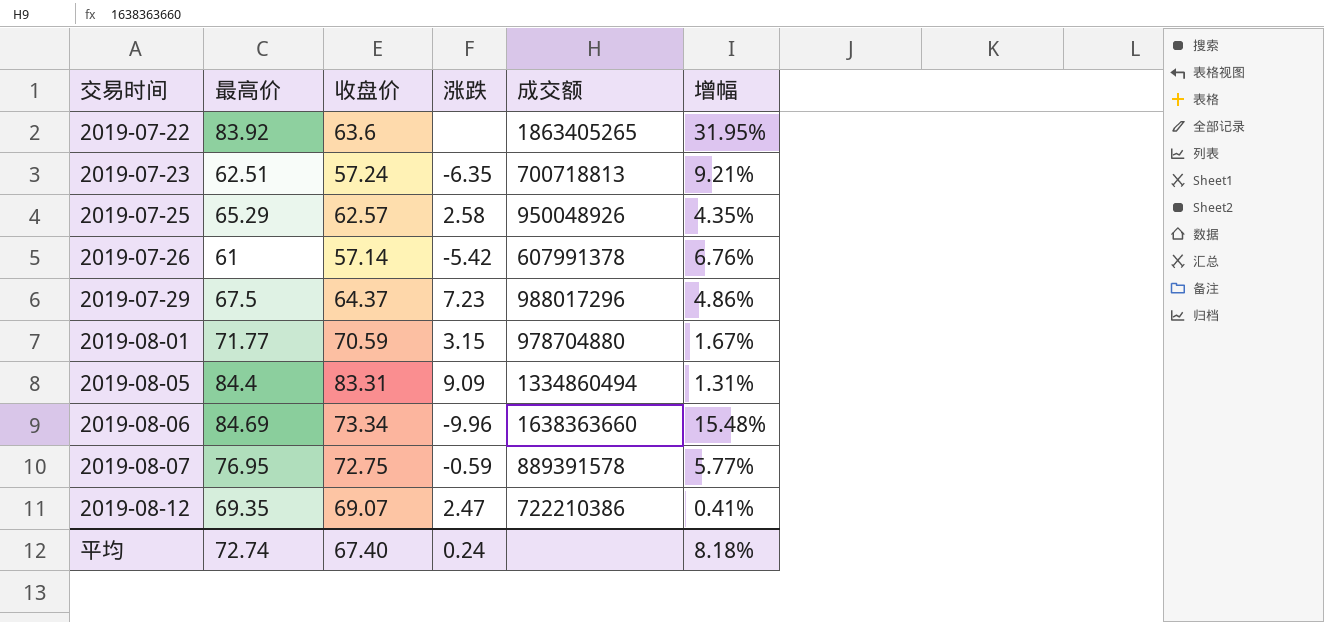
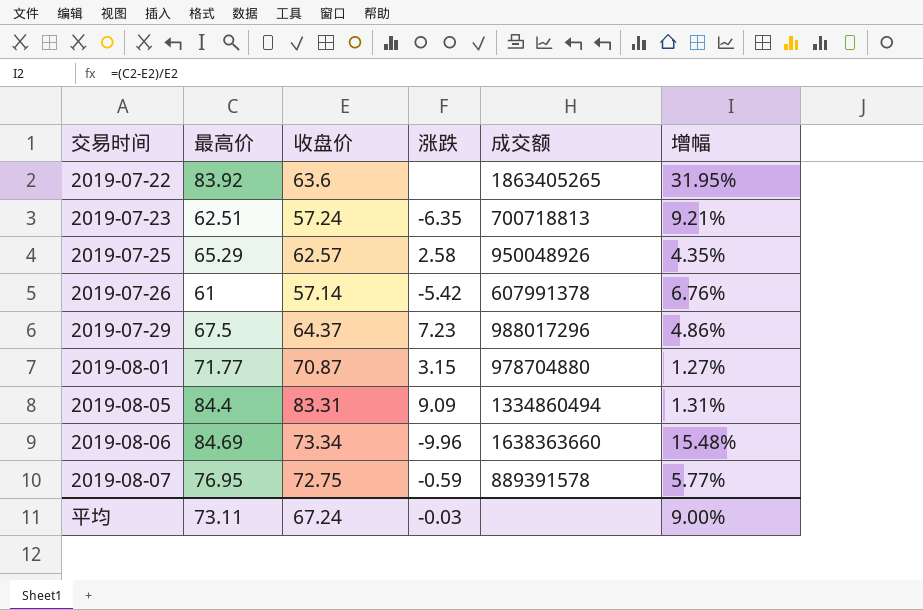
row 2019-08-12: 69.35 | 69.07 | 2.47 | 722210386 | 0.41% -> none
2019-08-01 | 收盘价: 70.59 -> 70.87
2019-08-01 | 增幅: 1.67% -> 1.27%
平均 | 最高价: 72.74 -> 73.11
平均 | 收盘价: 67.40 -> 67.24
平均 | 涨跌: 0.24 -> -0.03
平均 | 增幅: 8.18% -> 9.00%

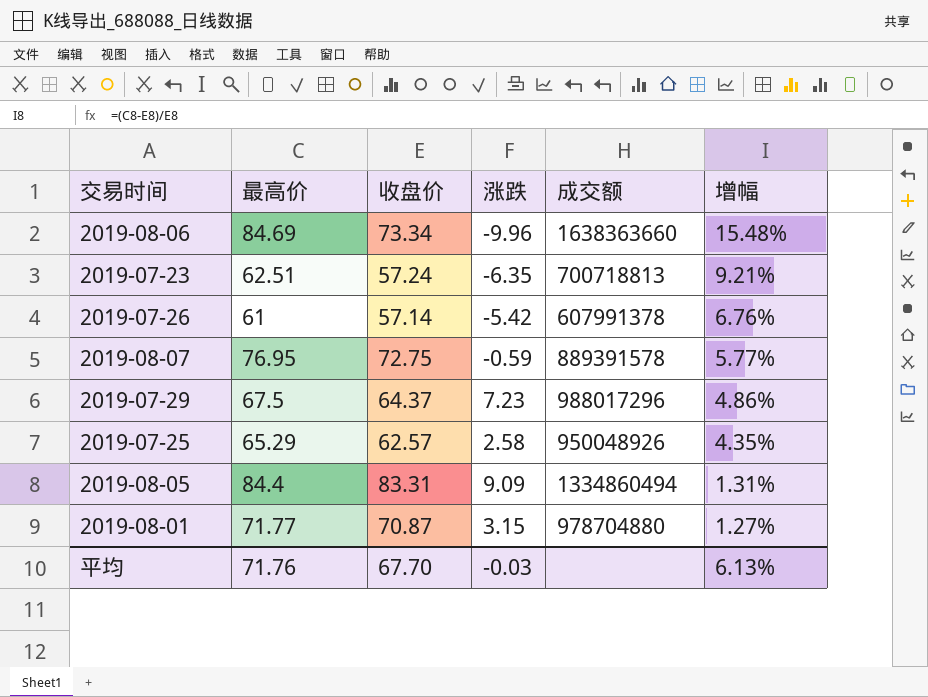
row order: 交易时间 ascending -> 增幅 descending
row 2019-07-22: 83.92 | 63.6 | none | 1863405265 | 31.95% -> none
平均 | 最高价: 73.11 -> 71.76
平均 | 收盘价: 67.24 -> 67.70
平均 | 增幅: 9.00% -> 6.13%

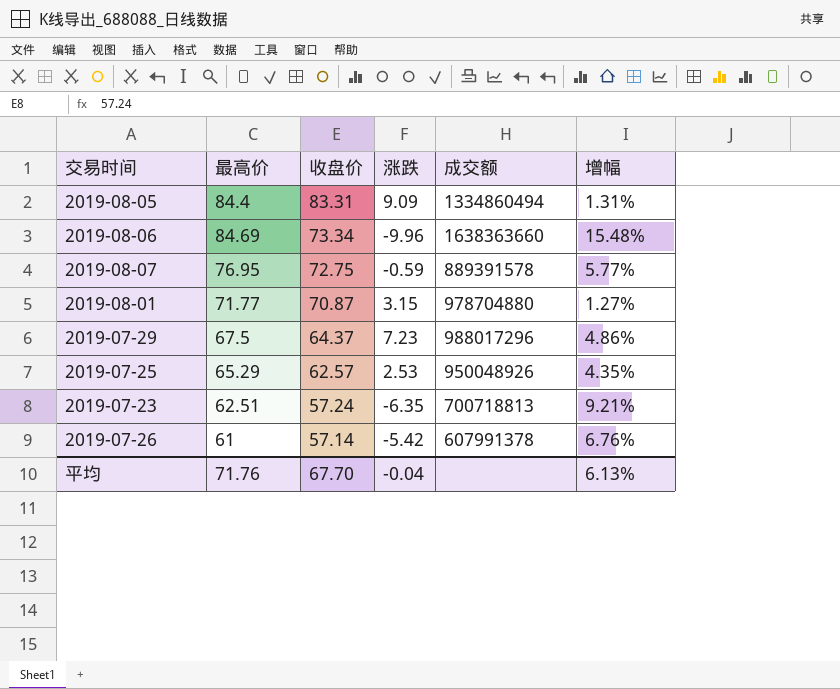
row order: 增幅 descending -> 收盘价 descending
2019-07-25 | 涨跌: 2.58 -> 2.53
平均 | 涨跌: -0.03 -> -0.04

